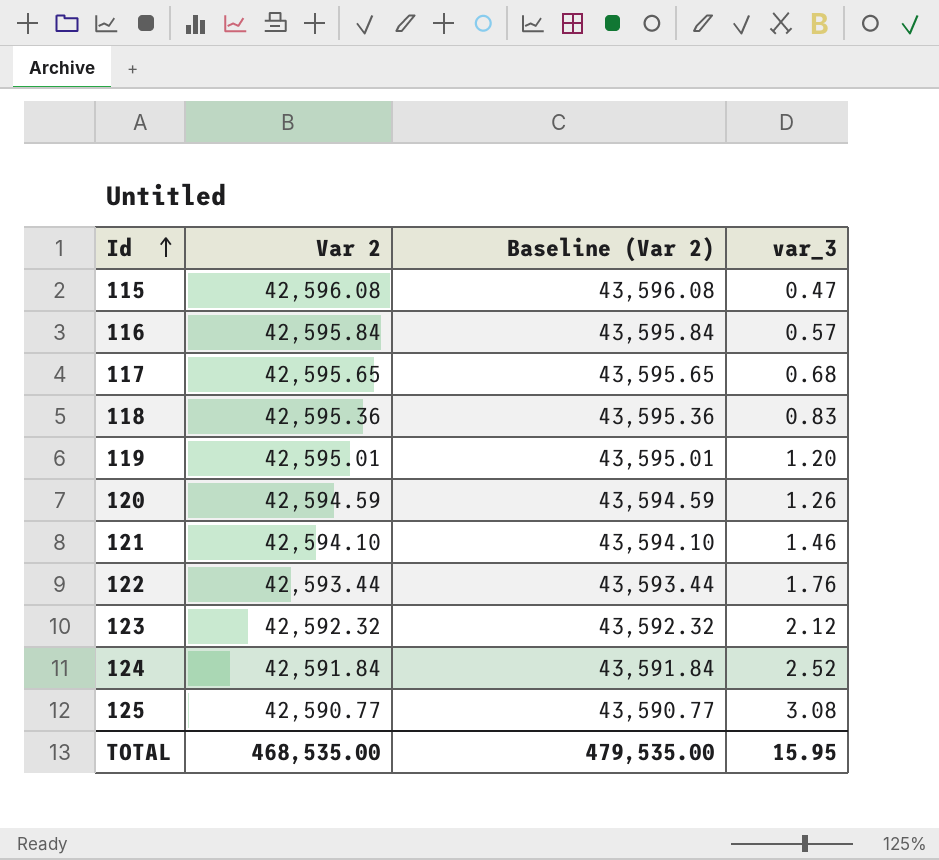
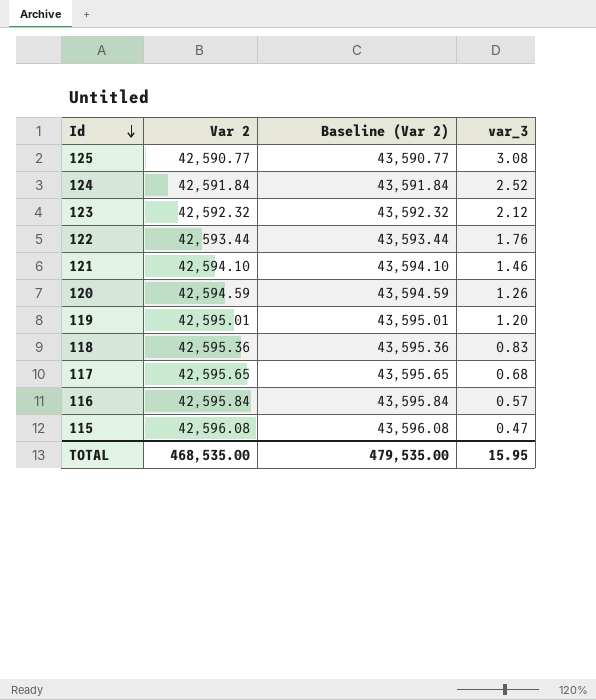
row order: Id ascending -> Id descending

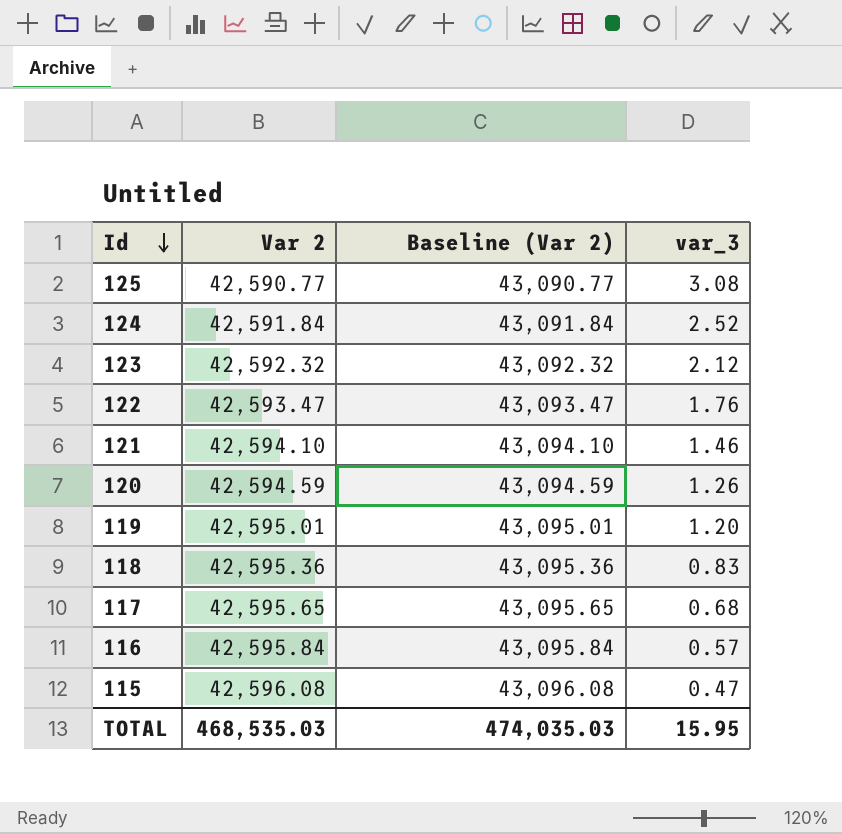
column Baseline (Var 2) | formula: [Var 2] + 1000 -> [Var 2] + 500
122 | Var 2: 42,593.44 -> 42,593.47
TOTAL | Var 2: 468,535.00 -> 468,535.03
TOTAL | Baseline (Var 2): 479,535.00 -> 474,035.03

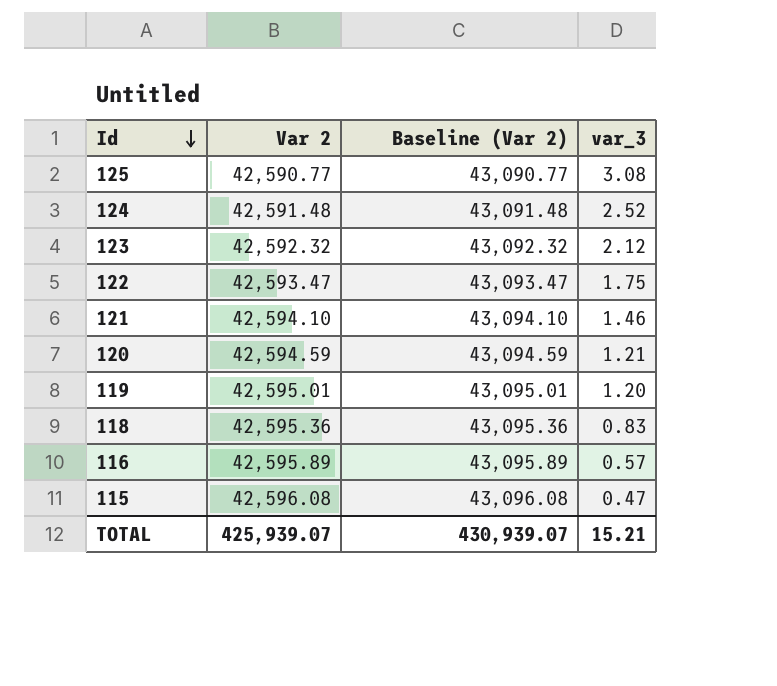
row 117: 42,595.65 | 43,095.65 | 0.68 -> none
124 | Var 2: 42,591.84 -> 42,591.48
124 | Baseline (Var 2): 43,091.84 -> 43,091.48
122 | var_3: 1.76 -> 1.75
120 | var_3: 1.26 -> 1.21
116 | Var 2: 42,595.84 -> 42,595.89
116 | Baseline (Var 2): 43,095.84 -> 43,095.89
TOTAL | Var 2: 468,535.03 -> 425,939.07
TOTAL | Baseline (Var 2): 474,035.03 -> 430,939.07
TOTAL | var_3: 15.95 -> 15.21

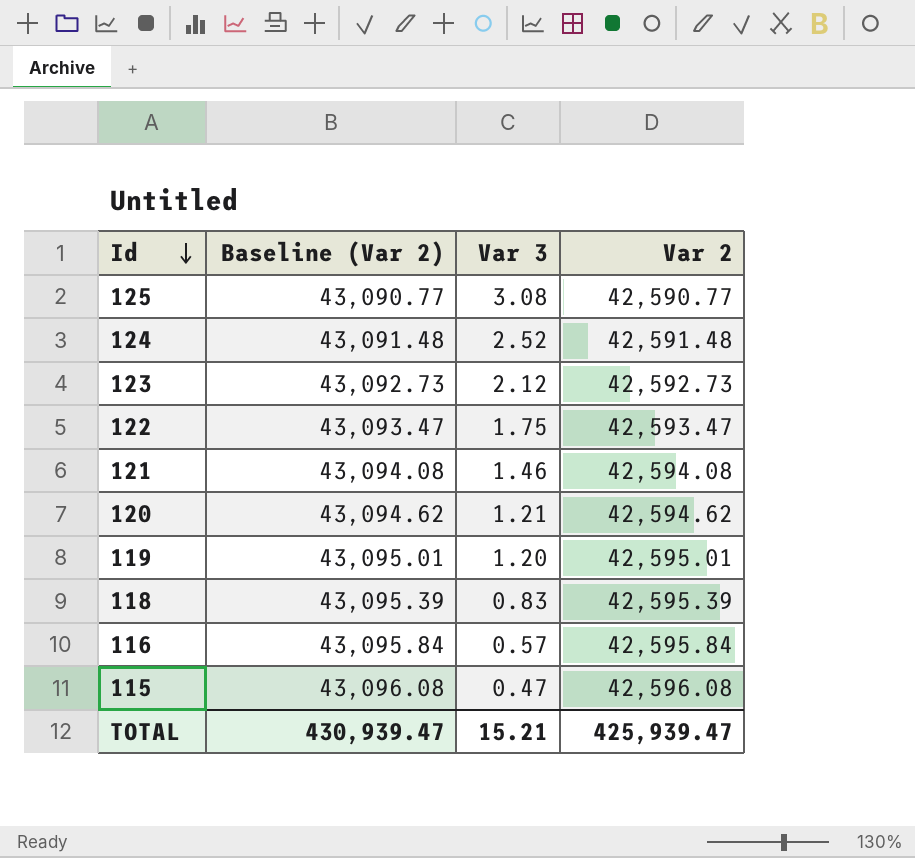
column name: var_3 -> Var 3
column Var 2 | position: 2 -> 4
123 | Baseline (Var 2): 43,092.32 -> 43,092.73
123 | Var 2: 42,592.32 -> 42,592.73
121 | Baseline (Var 2): 43,094.10 -> 43,094.08
121 | Var 2: 42,594.10 -> 42,594.08
120 | Baseline (Var 2): 43,094.59 -> 43,094.62
120 | Var 2: 42,594.59 -> 42,594.62
118 | Baseline (Var 2): 43,095.36 -> 43,095.39
118 | Var 2: 42,595.36 -> 42,595.39
116 | Baseline (Var 2): 43,095.89 -> 43,095.84
116 | Var 2: 42,595.89 -> 42,595.84
TOTAL | Baseline (Var 2): 430,939.07 -> 430,939.47
TOTAL | Var 2: 425,939.07 -> 425,939.47

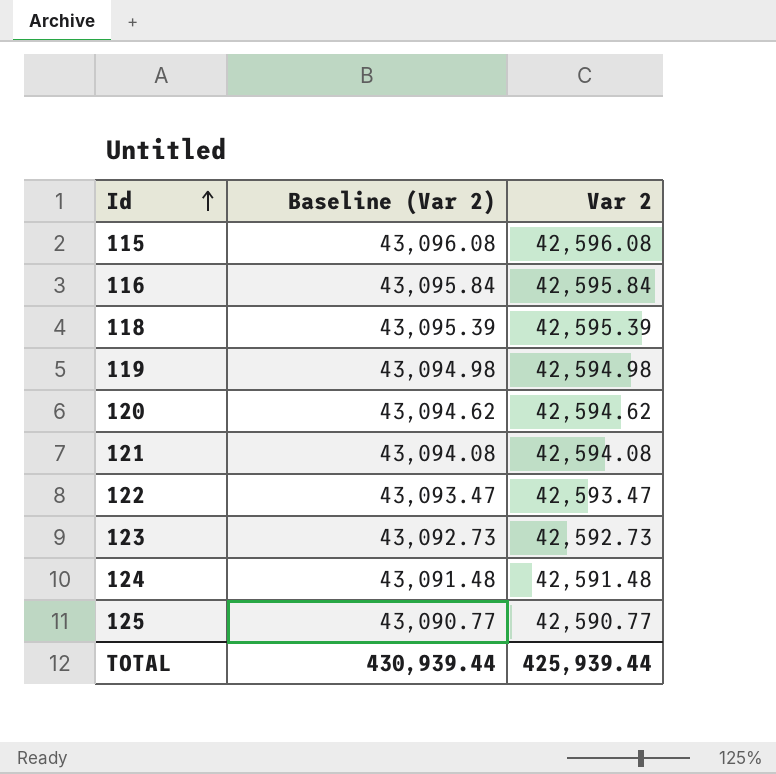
row order: Id descending -> Id ascending
column Var 3 | position: 3 -> none
119 | Baseline (Var 2): 43,095.01 -> 43,094.98
119 | Var 2: 42,595.01 -> 42,594.98
TOTAL | Baseline (Var 2): 430,939.47 -> 430,939.44
TOTAL | Var 2: 425,939.47 -> 425,939.44

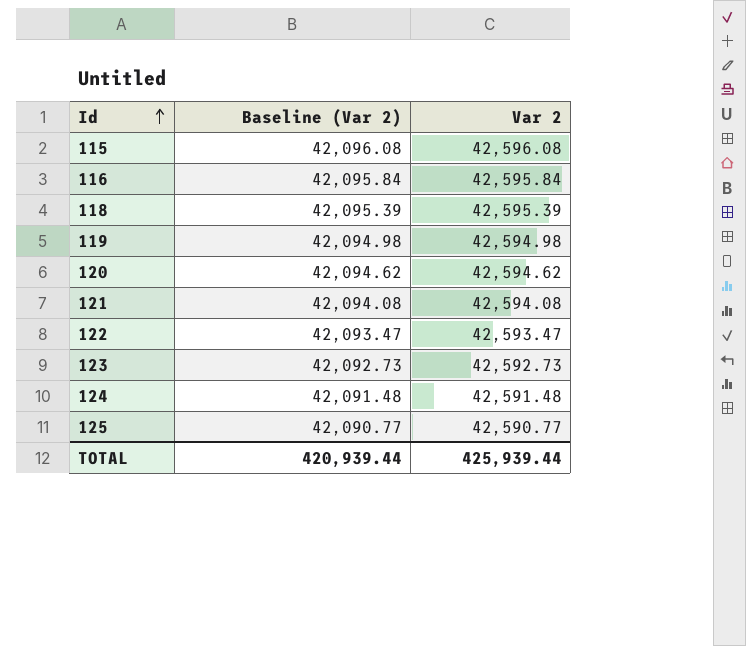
column Baseline (Var 2) | formula: [Var 2] + 500 -> [Var 2] - 500
TOTAL | Baseline (Var 2): 430,939.44 -> 420,939.44

